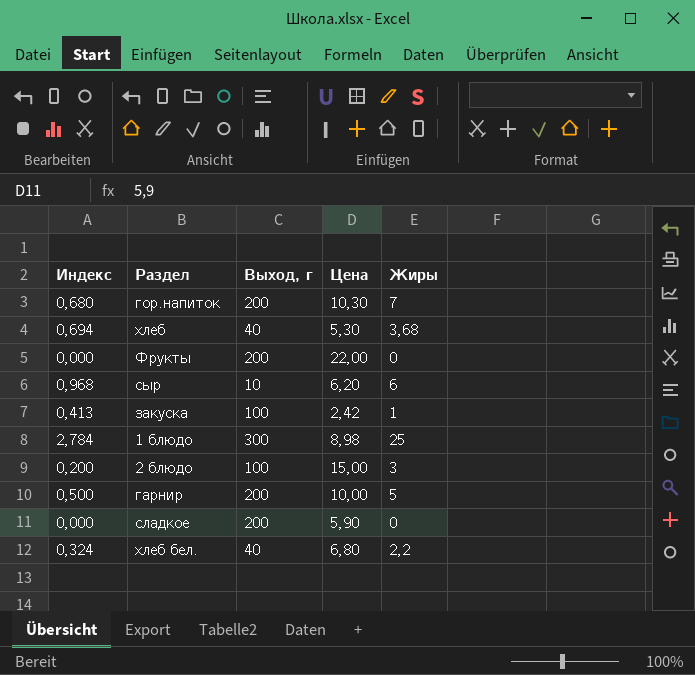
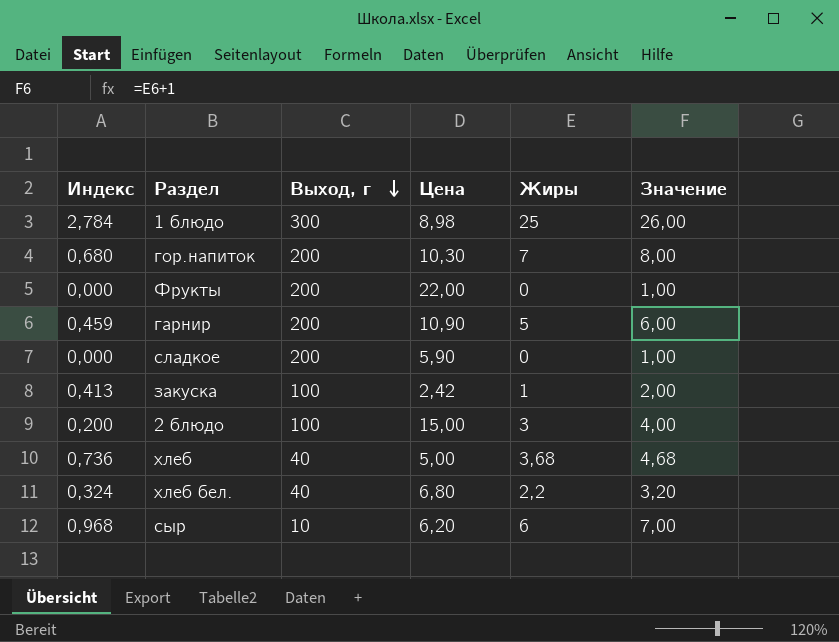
row order: none -> Выход, г descending
column Значение | formula: none -> [Жиры] + 1
гарнир | Индекс: 0,500 -> 0,459
гарнир | Цена: 10,00 -> 10,90
хлеб | Индекс: 0,694 -> 0,736
хлеб | Цена: 5,30 -> 5,00

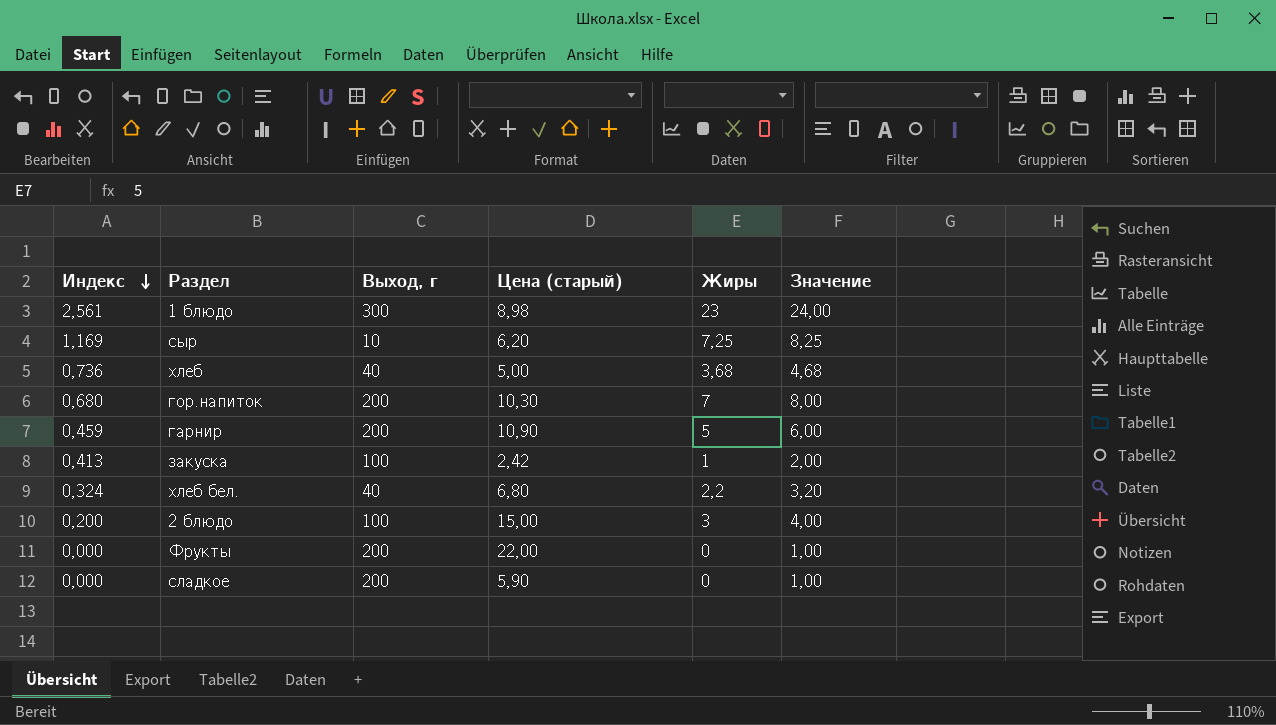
row order: Выход, г descending -> Индекс descending
column name: Цена -> Цена (старый)
1 блюдо | Индекс: 2,784 -> 2,561
1 блюдо | Жиры: 25 -> 23
1 блюдо | Значение: 26,00 -> 24,00
сыр | Индекс: 0,968 -> 1,169
сыр | Жиры: 6 -> 7,25
сыр | Значение: 7,00 -> 8,25

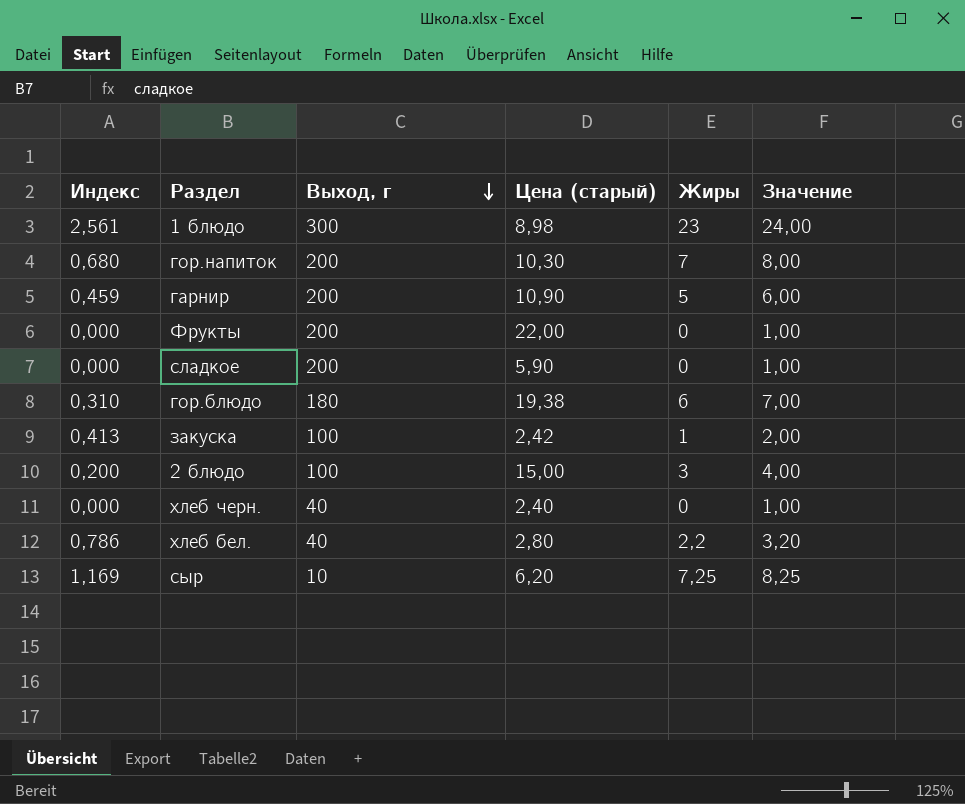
row order: Индекс descending -> Выход, г descending
row хлеб: 0,736 | 40 | 5,00 | 3,68 | 4,68 -> none
row гор.блюдо: none -> 0,310 | 180 | 19,38 | 6 | 7,00
row хлеб черн.: none -> 0,000 | 40 | 2,40 | 0 | 1,00
хлеб бел. | Индекс: 0,324 -> 0,786
хлеб бел. | Цена (старый): 6,80 -> 2,80

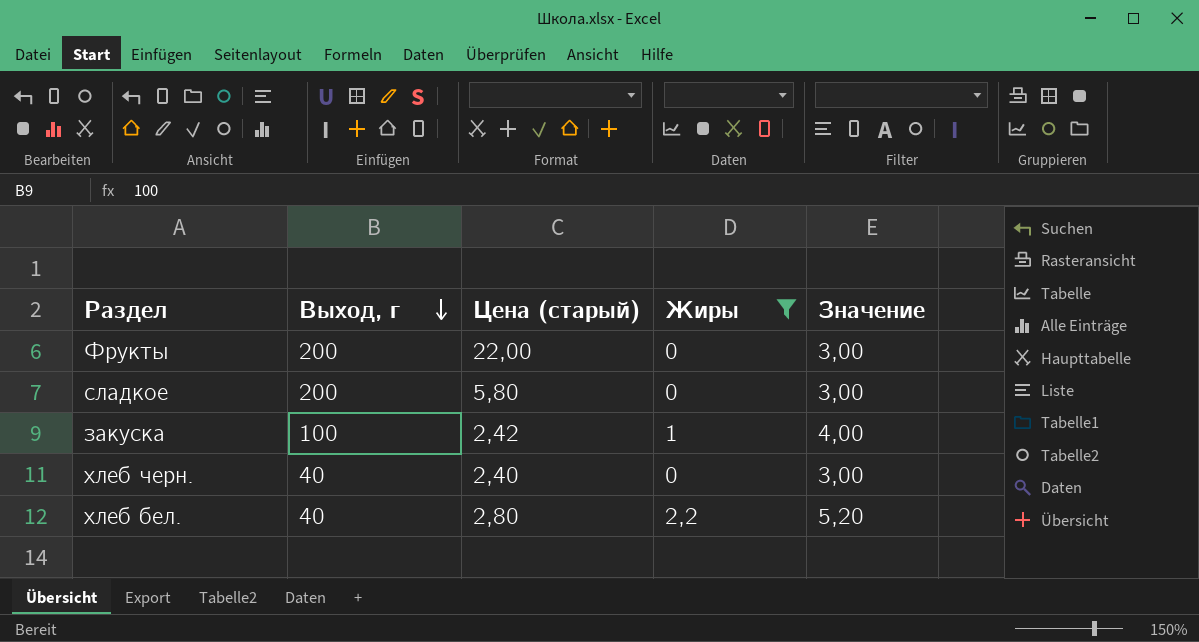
filter: none -> Жиры <= 2,2
column Индекс | formula: [Жиры] / [Цена (старый)] -> none
column Значение | formula: [Жиры] + 1 -> [Жиры] + 3
сладкое | Цена (старый): 5,90 -> 5,80

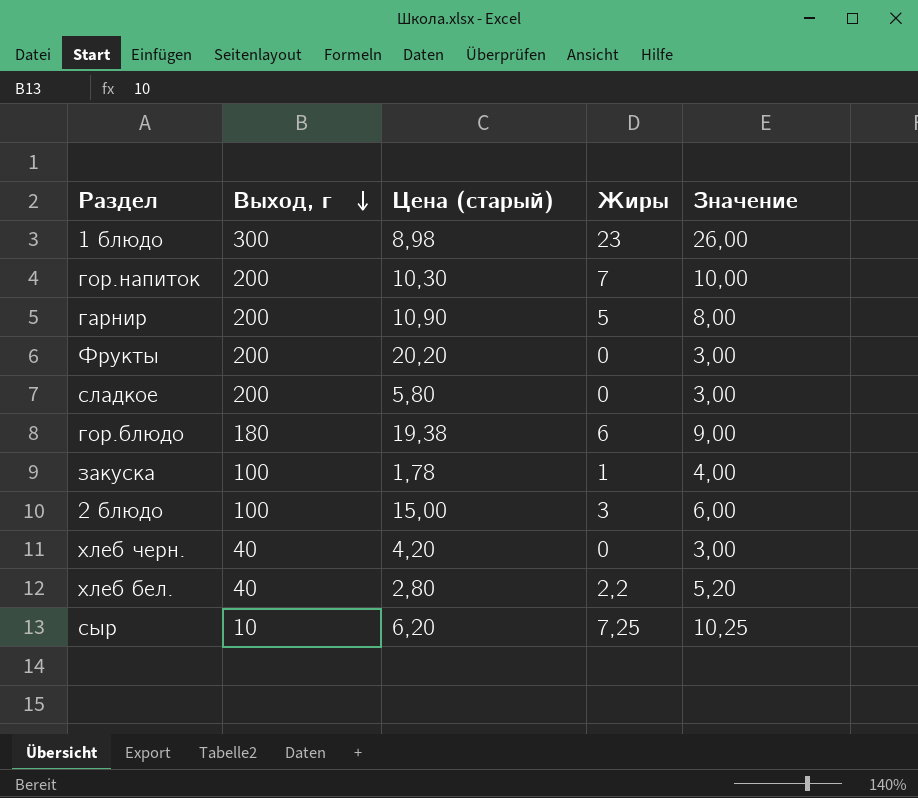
filter: Жиры <= 2,2 -> none
Фрукты | Цена (старый): 22,00 -> 20,20
закуска | Цена (старый): 2,42 -> 1,78
хлеб черн. | Цена (старый): 2,40 -> 4,20

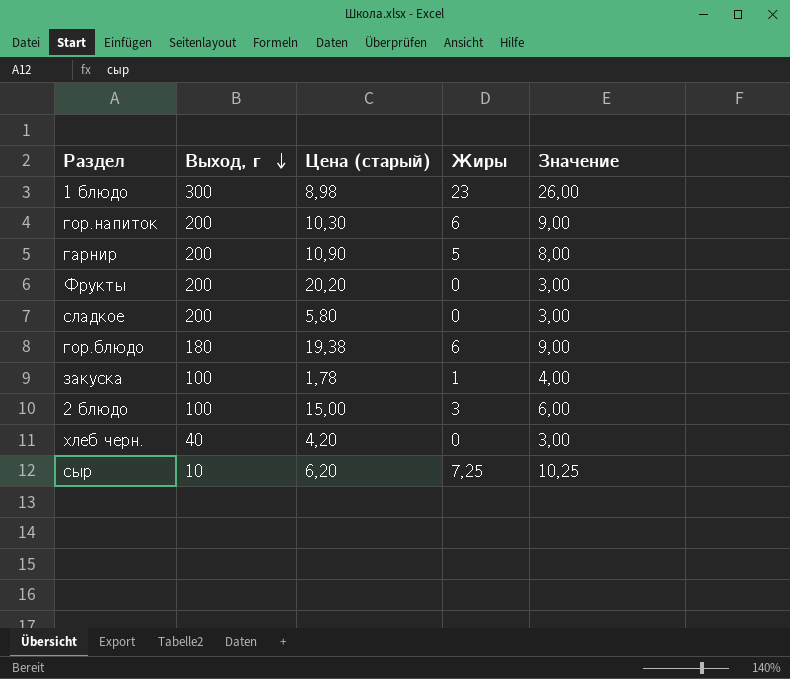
row хлеб бел.: 40 | 2,80 | 2,2 | 5,20 -> none
гор.напиток | Жиры: 7 -> 6
гор.напиток | Значение: 10,00 -> 9,00

